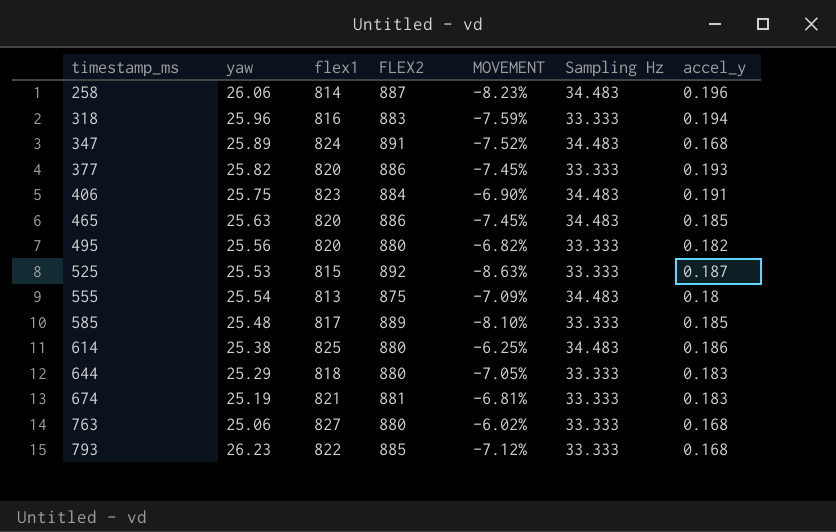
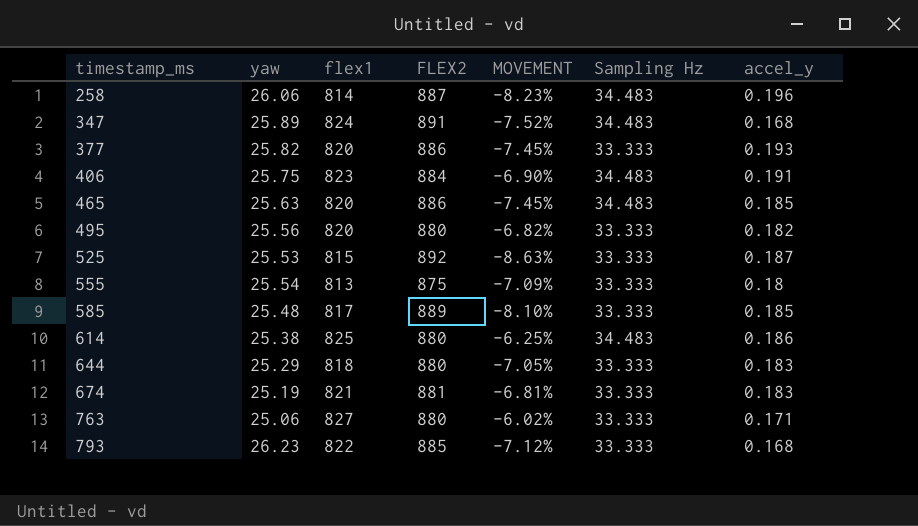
row 318: 25.96 | 816 | 883 | -7.59% | 33.333 | 0.194 -> none
555 | Sampling Hz: 34.483 -> 33.333
763 | accel_y: 0.168 -> 0.171

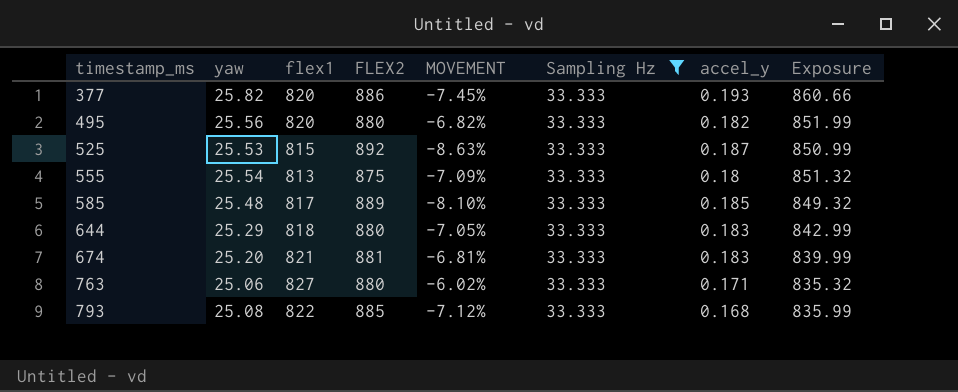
filter: none -> Sampling Hz = 33.333
column Exposure | formula: none -> [yaw] * [Sampling Hz]
674 | yaw: 25.19 -> 25.20
793 | yaw: 26.23 -> 25.08

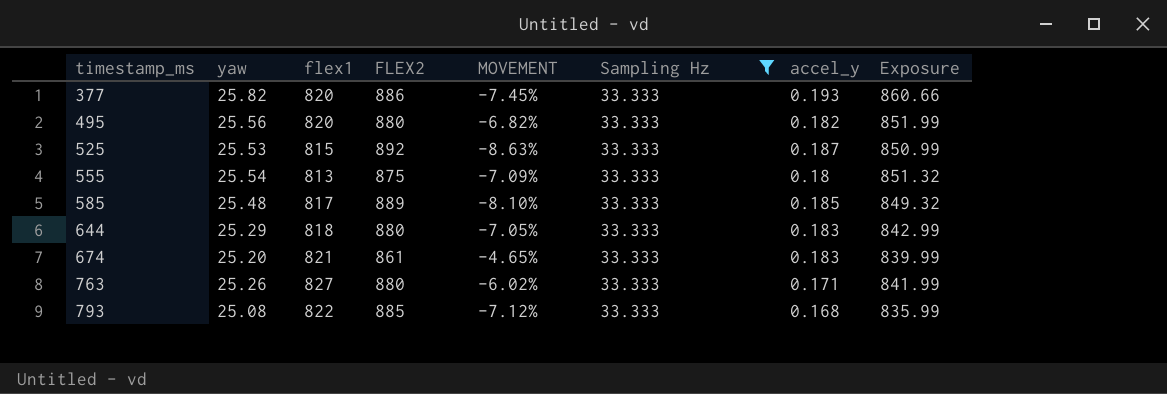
674 | FLEX2: 881 -> 861
674 | MOVEMENT: -6.81% -> -4.65%
763 | yaw: 25.06 -> 25.26
763 | Exposure: 835.32 -> 841.99

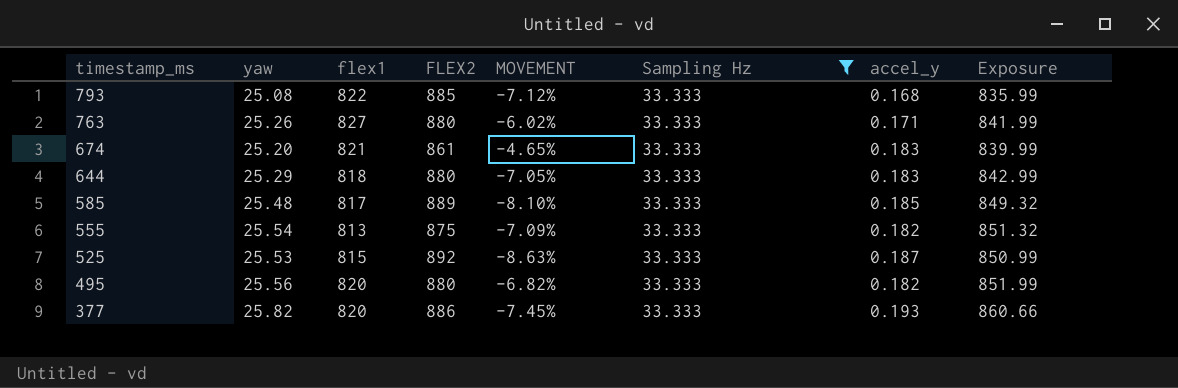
row order: timestamp_ms ascending -> timestamp_ms descending
555 | accel_y: 0.18 -> 0.182

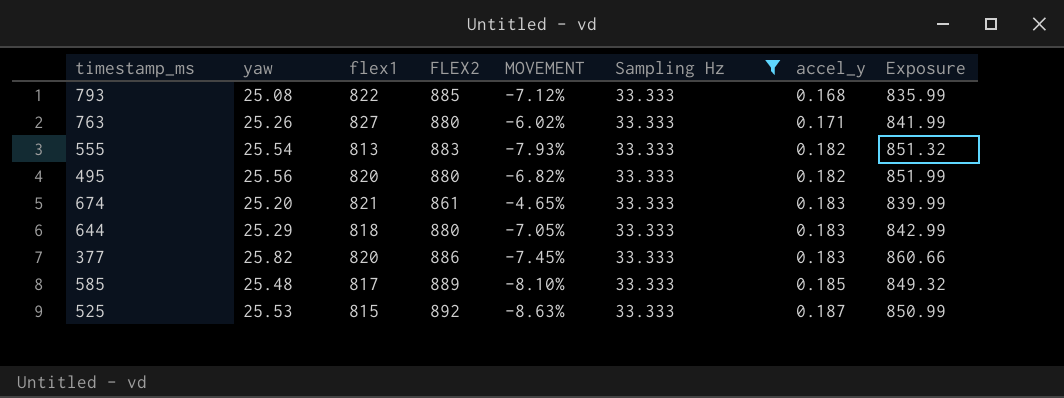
row order: timestamp_ms descending -> accel_y ascending
555 | FLEX2: 875 -> 883
555 | MOVEMENT: -7.09% -> -7.93%
377 | accel_y: 0.193 -> 0.183

